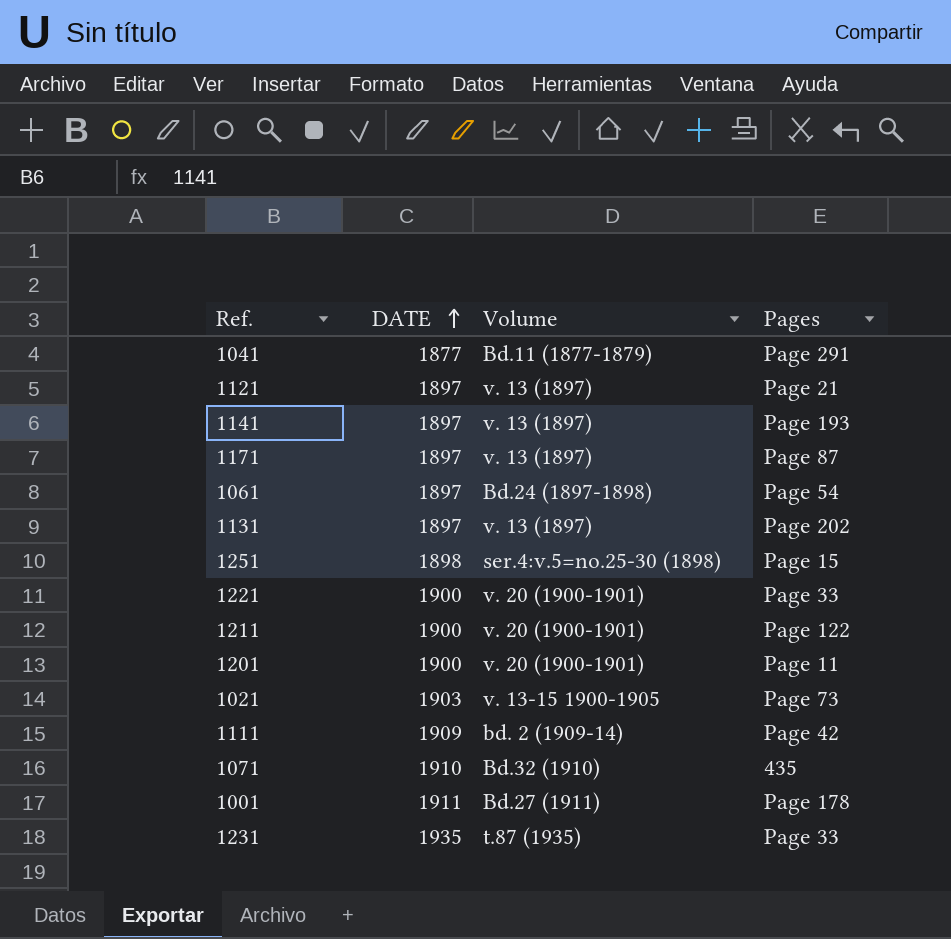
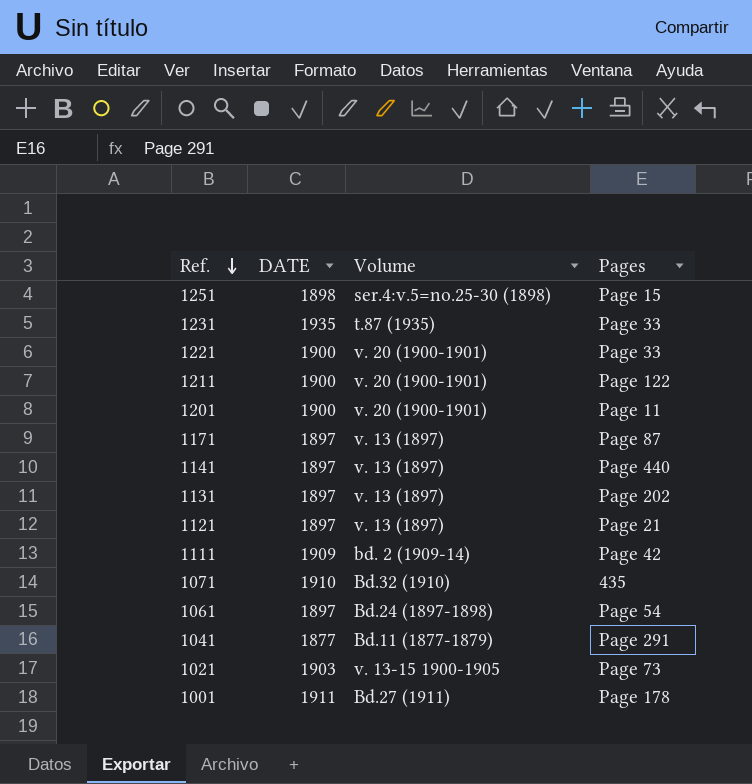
row order: DATE ascending -> Ref. descending
1141 | Pages: Page 193 -> Page 440

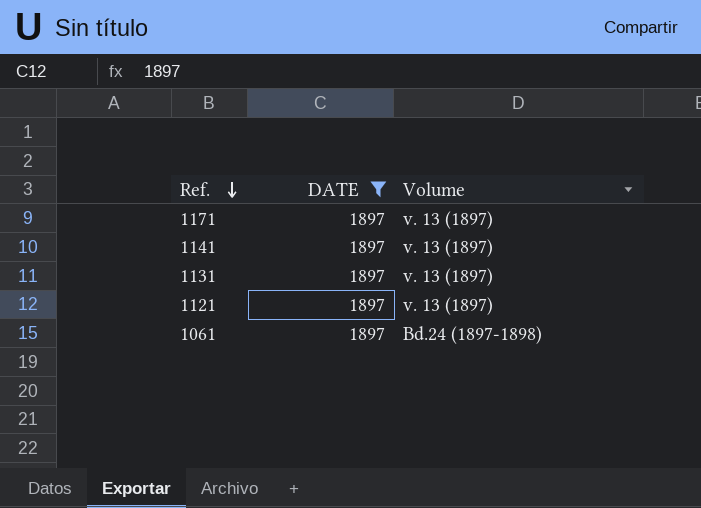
filter: none -> DATE = 1897
column Pages | position: 4 -> none

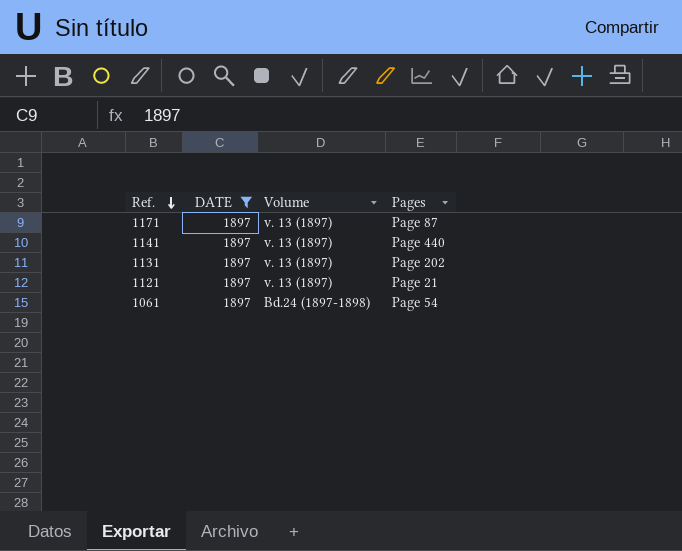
column Pages | position: none -> 4

